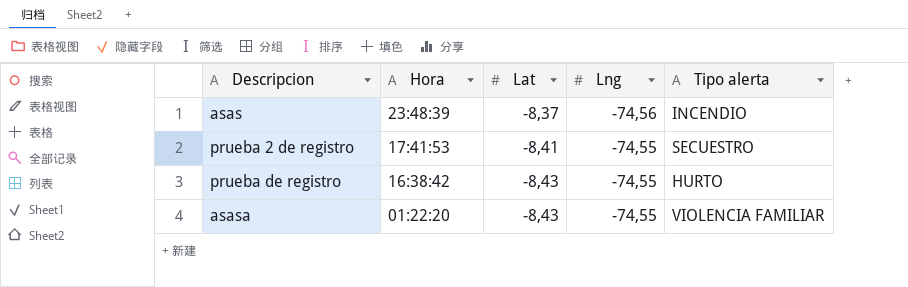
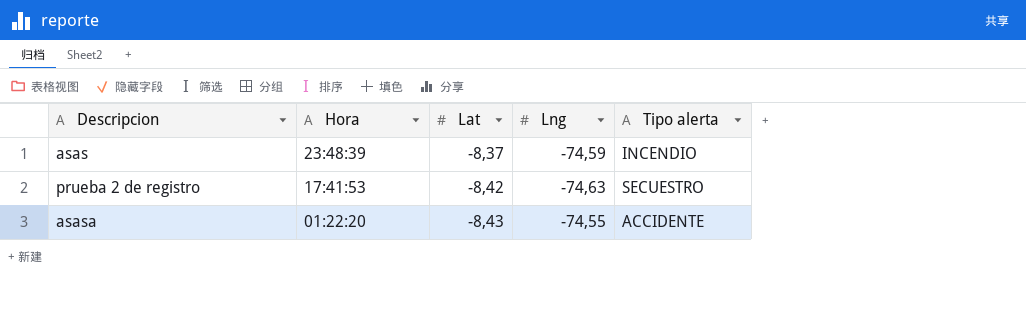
row prueba de registro: 16:38:42 | -8,43 | -74,55 | HURTO -> none
asas | Lng: -74,56 -> -74,59
prueba 2 de registro | Lat: -8,41 -> -8,42
prueba 2 de registro | Lng: -74,55 -> -74,63
asasa | Tipo alerta: VIOLENCIA FAMILIAR -> ACCIDENTE

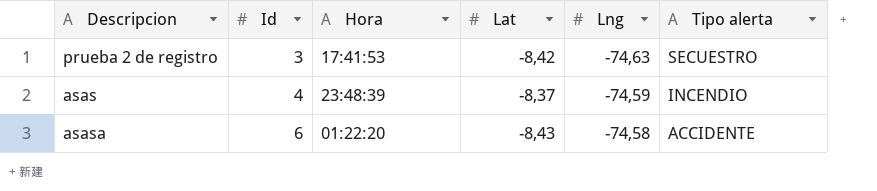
row order: Hora descending -> Id ascending
column Id | position: none -> 2
asasa | Lng: -74,55 -> -74,58

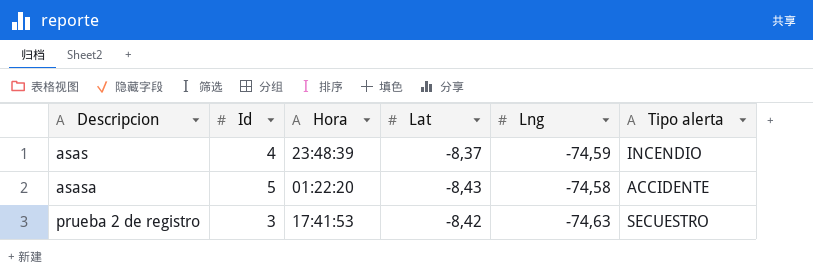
row order: Id ascending -> Descripcion ascending
asasa | Id: 6 -> 5

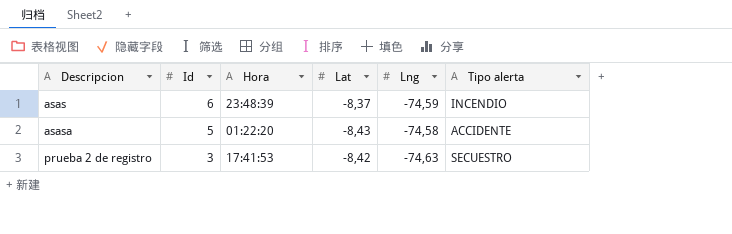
asas | Id: 4 -> 6

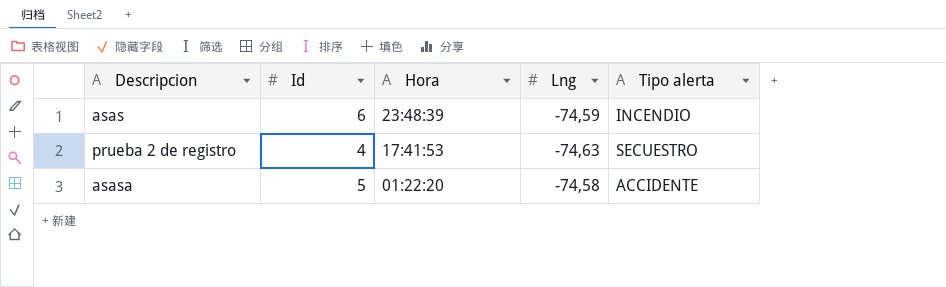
row order: Descripcion ascending -> Hora descending
column Lat | position: 4 -> none
prueba 2 de registro | Id: 3 -> 4

